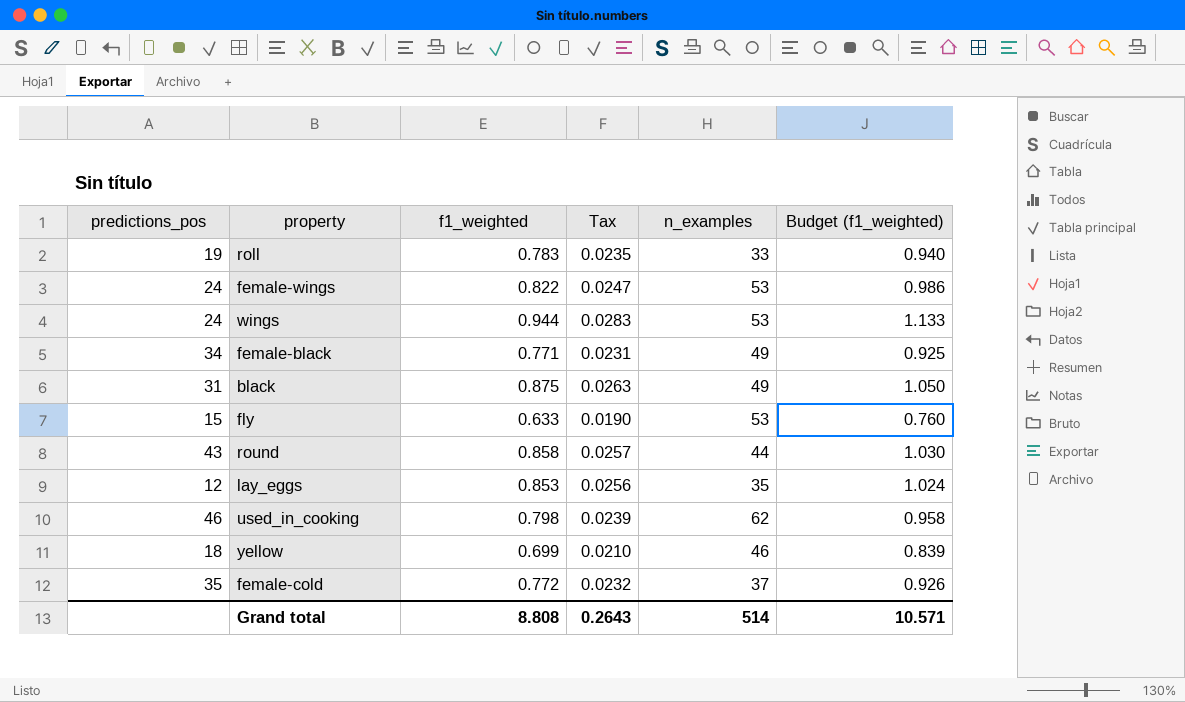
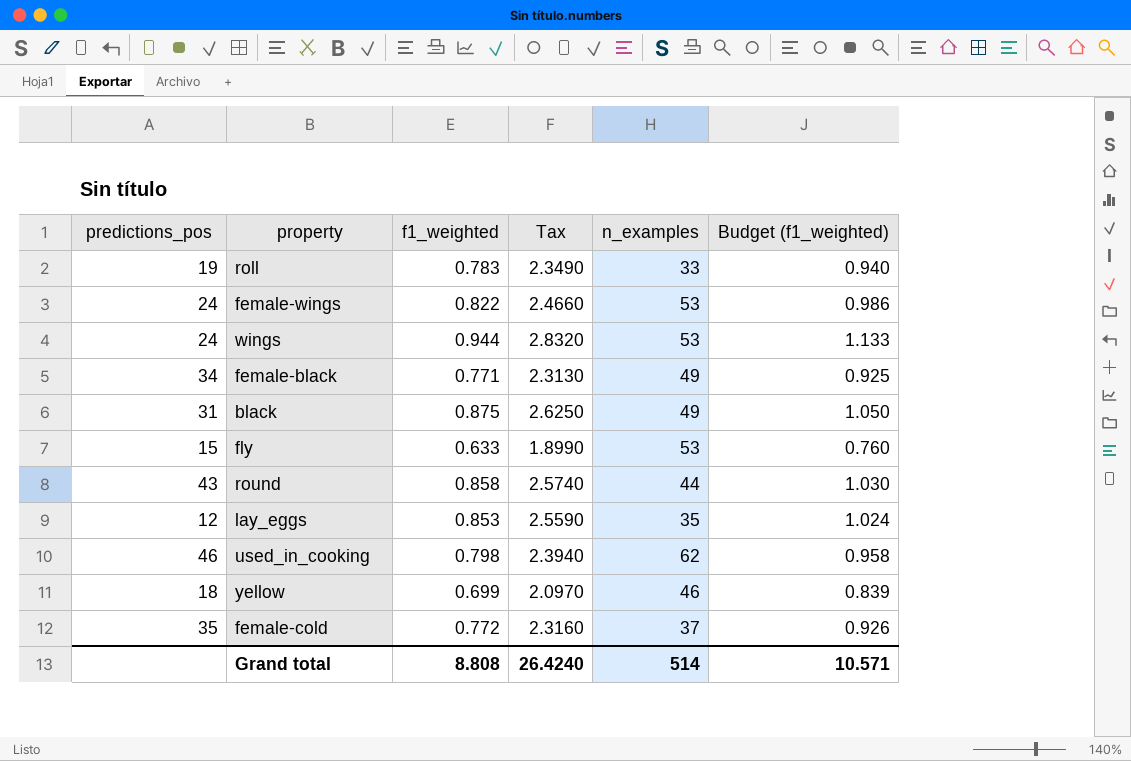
column Tax | formula: [f1_weighted] * 0.03 -> [f1_weighted] * 3
Grand total | Tax: 0.2643 -> 26.4240

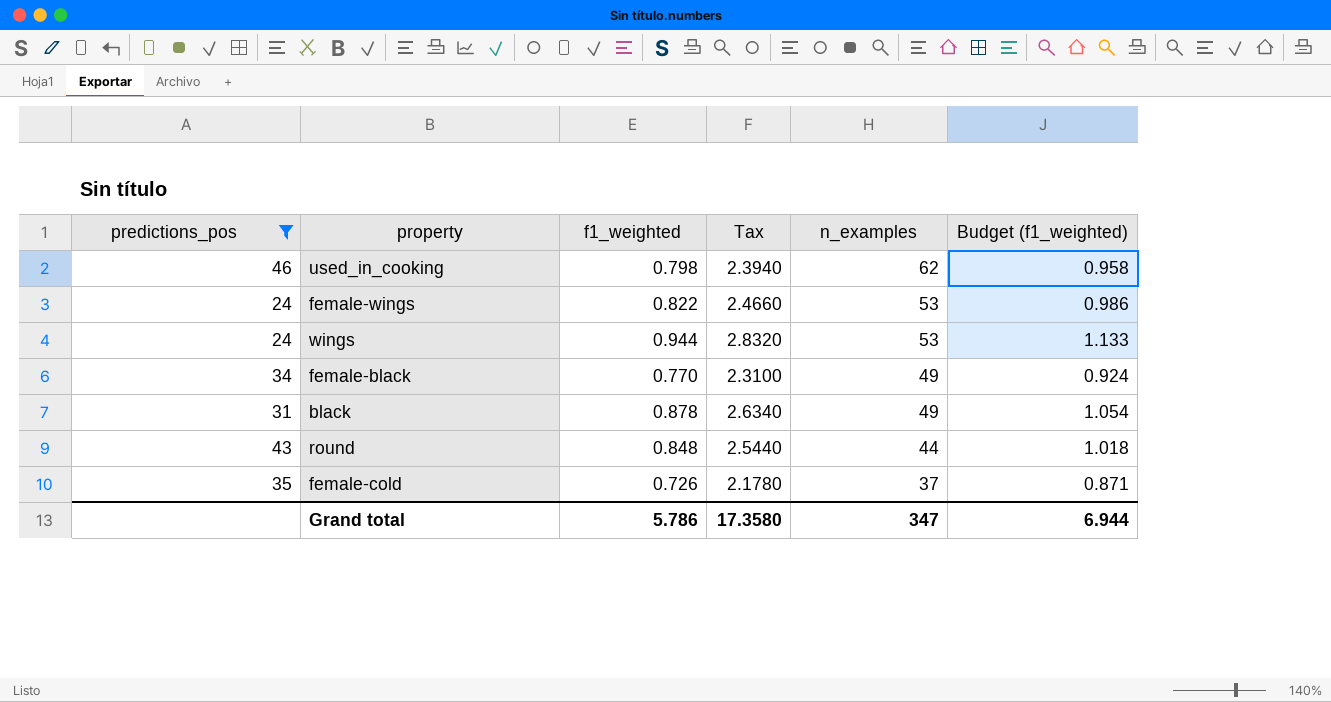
filter: none -> predictions_pos >= 24
row order: none -> n_examples descending
female-black | f1_weighted: 0.771 -> 0.770
female-black | Tax: 2.3130 -> 2.3100
female-black | Budget (f1_weighted): 0.925 -> 0.924
black | f1_weighted: 0.875 -> 0.878
black | Tax: 2.6250 -> 2.6340
black | Budget (f1_weighted): 1.050 -> 1.054
round | f1_weighted: 0.858 -> 0.848
round | Tax: 2.5740 -> 2.5440
round | Budget (f1_weighted): 1.030 -> 1.018
female-cold | f1_weighted: 0.772 -> 0.726
female-cold | Tax: 2.3160 -> 2.1780
female-cold | Budget (f1_weighted): 0.926 -> 0.871
Grand total | f1_weighted: 8.808 -> 5.786
Grand total | Tax: 26.4240 -> 17.3580
Grand total | n_examples: 514 -> 347
Grand total | Budget (f1_weighted): 10.571 -> 6.944

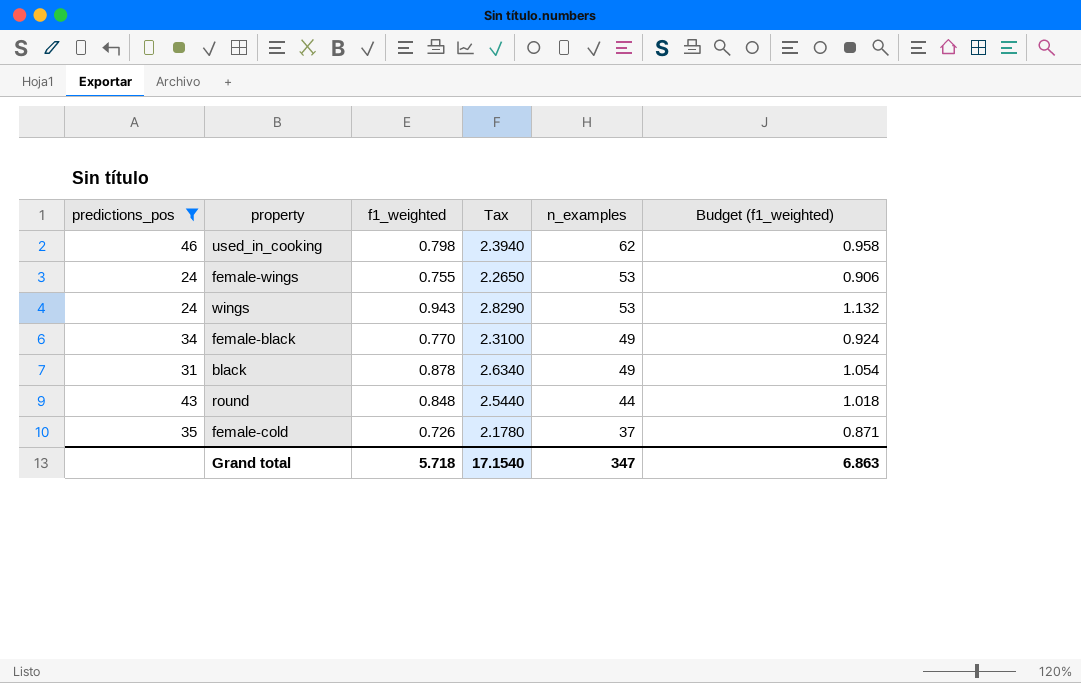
female-wings | f1_weighted: 0.822 -> 0.755
female-wings | Tax: 2.4660 -> 2.2650
female-wings | Budget (f1_weighted): 0.986 -> 0.906
wings | f1_weighted: 0.944 -> 0.943
wings | Tax: 2.8320 -> 2.8290
wings | Budget (f1_weighted): 1.133 -> 1.132
Grand total | f1_weighted: 5.786 -> 5.718
Grand total | Tax: 17.3580 -> 17.1540
Grand total | Budget (f1_weighted): 6.944 -> 6.863

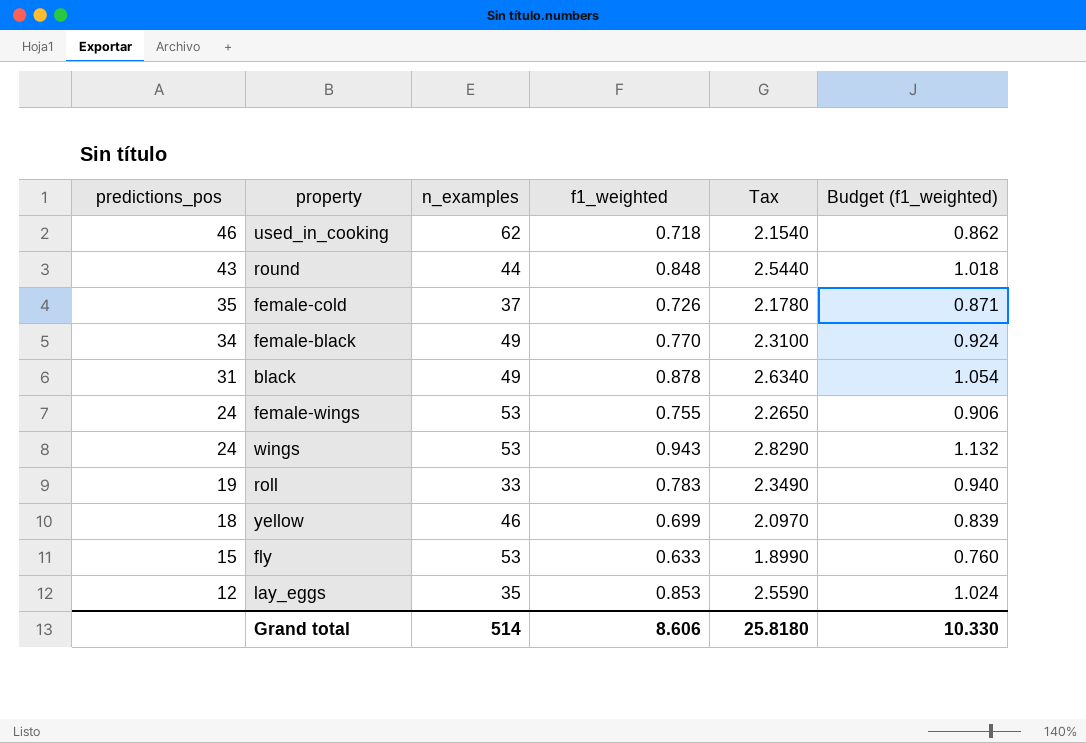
filter: predictions_pos >= 24 -> none
row order: n_examples descending -> predictions_pos descending
column n_examples | position: 5 -> 3
used_in_cooking | f1_weighted: 0.798 -> 0.718
used_in_cooking | Tax: 2.3940 -> 2.1540
used_in_cooking | Budget (f1_weighted): 0.958 -> 0.862
Grand total | n_examples: 347 -> 514
Grand total | f1_weighted: 5.718 -> 8.606
Grand total | Tax: 17.1540 -> 25.8180
Grand total | Budget (f1_weighted): 6.863 -> 10.330

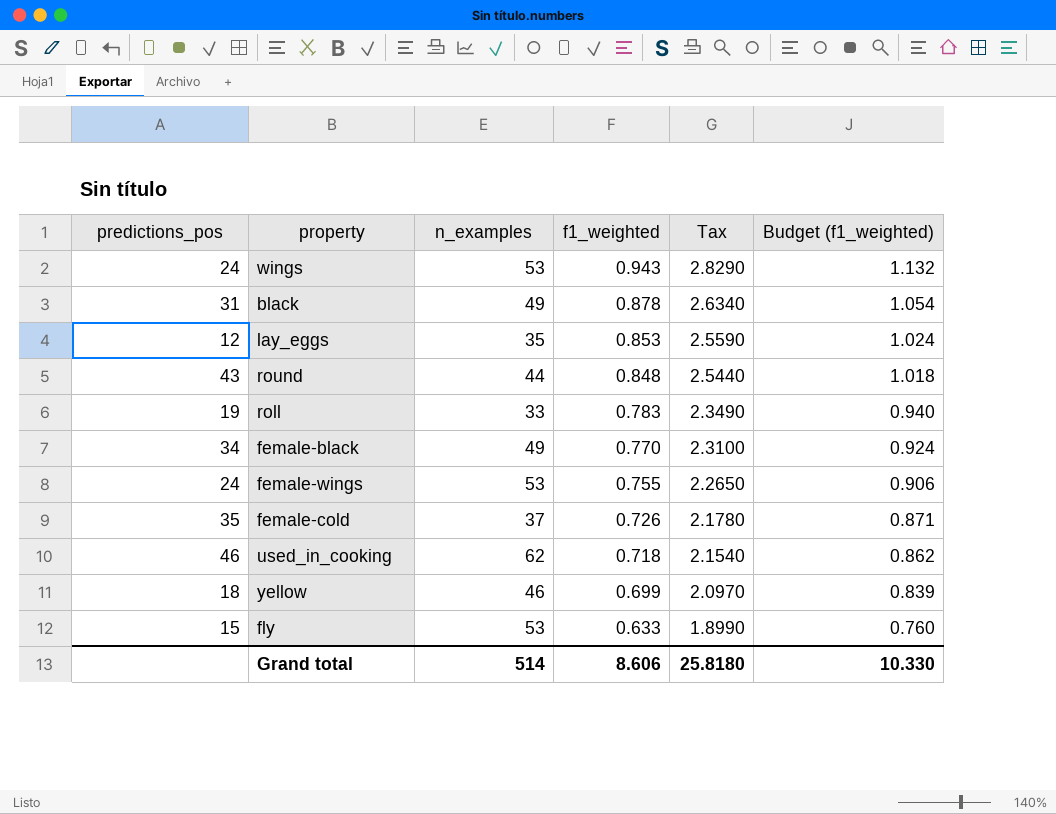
row order: predictions_pos descending -> f1_weighted descending

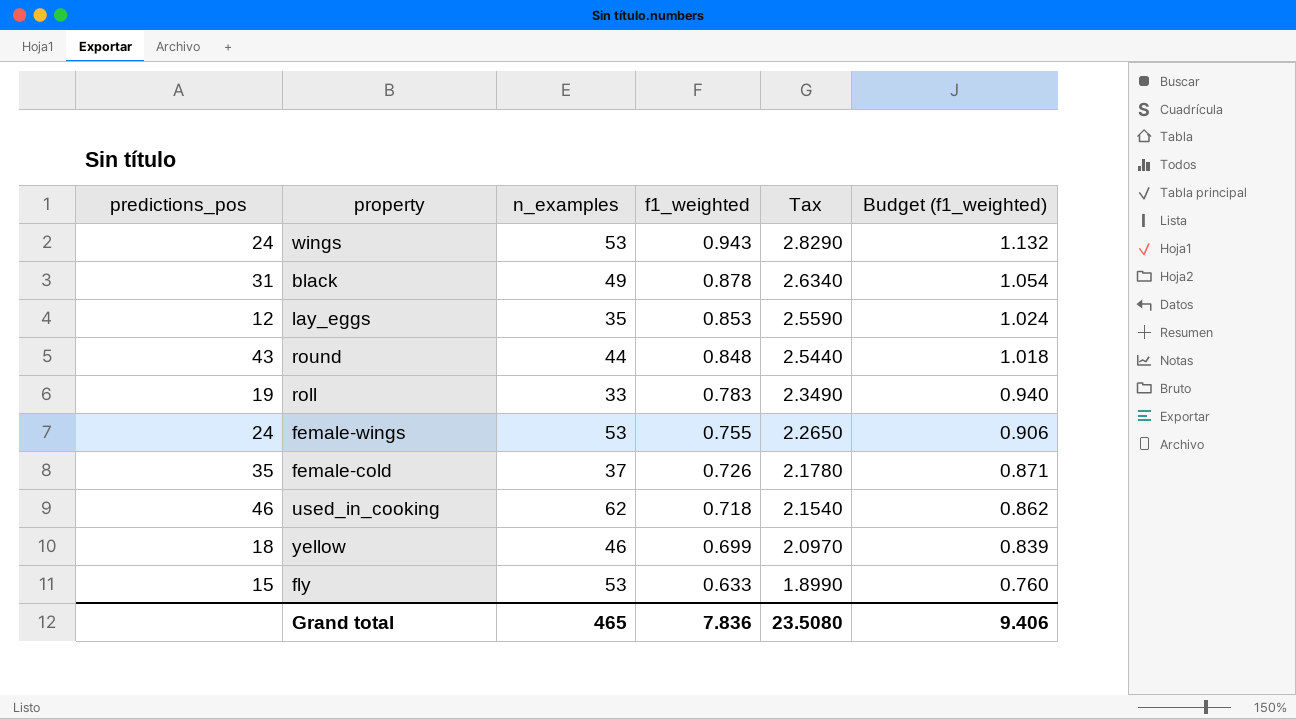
row female-black: 34 | 49 | 0.770 | 2.3100 | 0.924 -> none
Grand total | n_examples: 514 -> 465
Grand total | f1_weighted: 8.606 -> 7.836
Grand total | Tax: 25.8180 -> 23.5080
Grand total | Budget (f1_weighted): 10.330 -> 9.406

